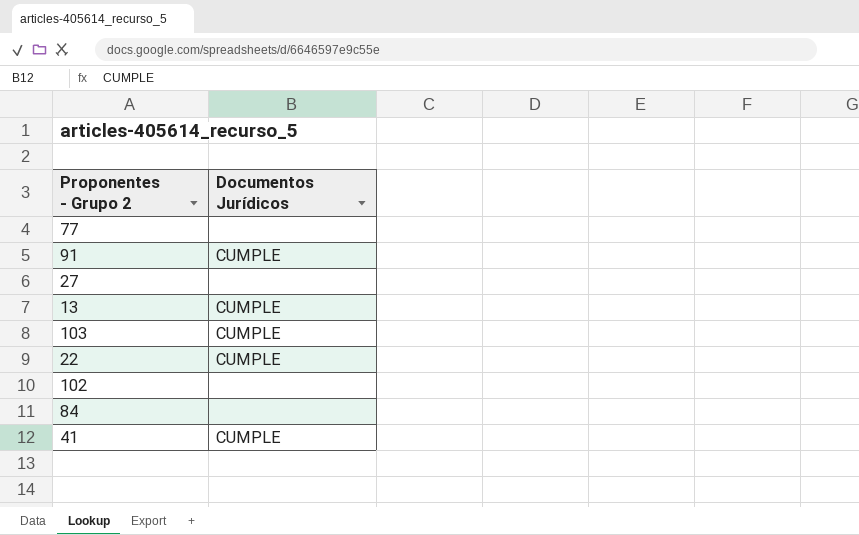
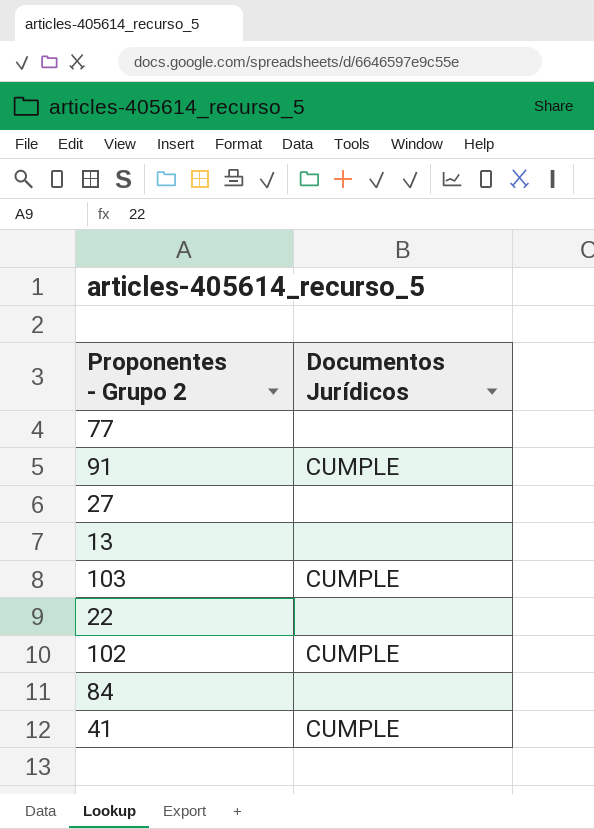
13 | Documentos Jurídicos: CUMPLE -> none
22 | Documentos Jurídicos: CUMPLE -> none
102 | Documentos Jurídicos: none -> CUMPLE

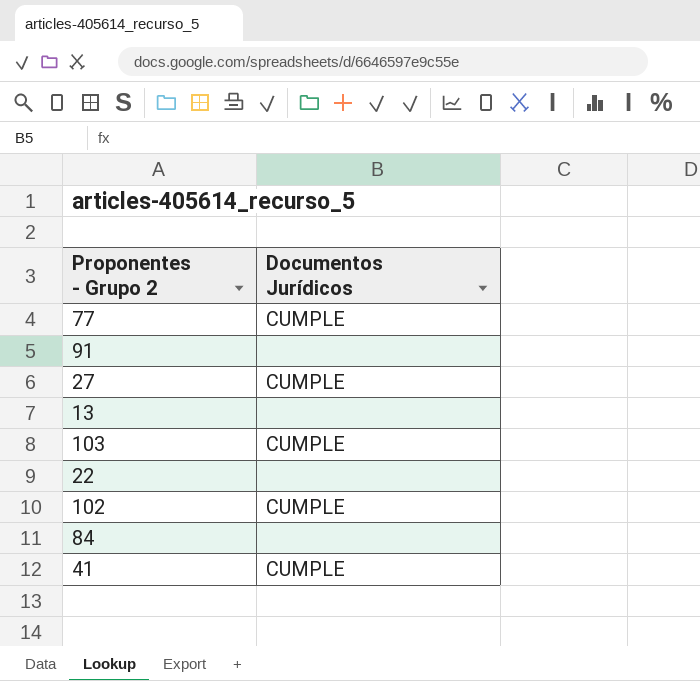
77 | Documentos Jurídicos: none -> CUMPLE
91 | Documentos Jurídicos: CUMPLE -> none
27 | Documentos Jurídicos: none -> CUMPLE

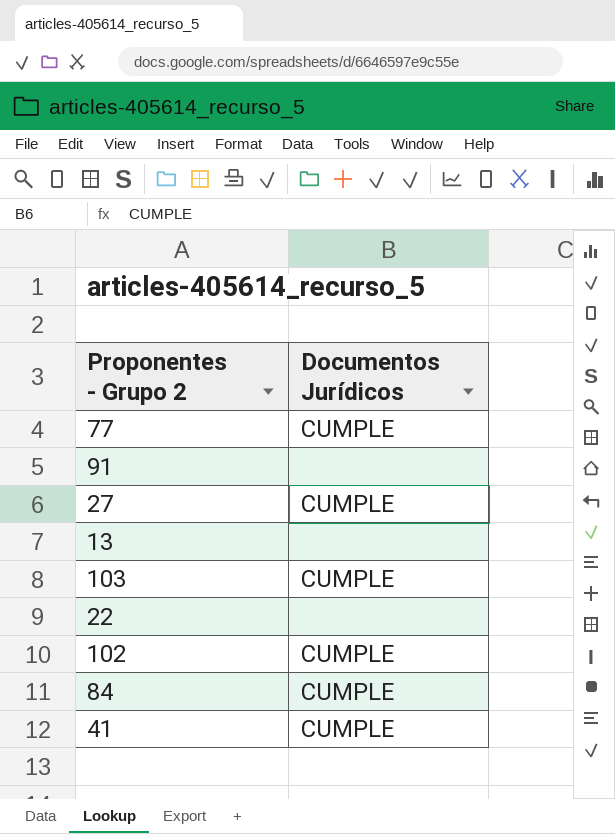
84 | Documentos Jurídicos: none -> CUMPLE

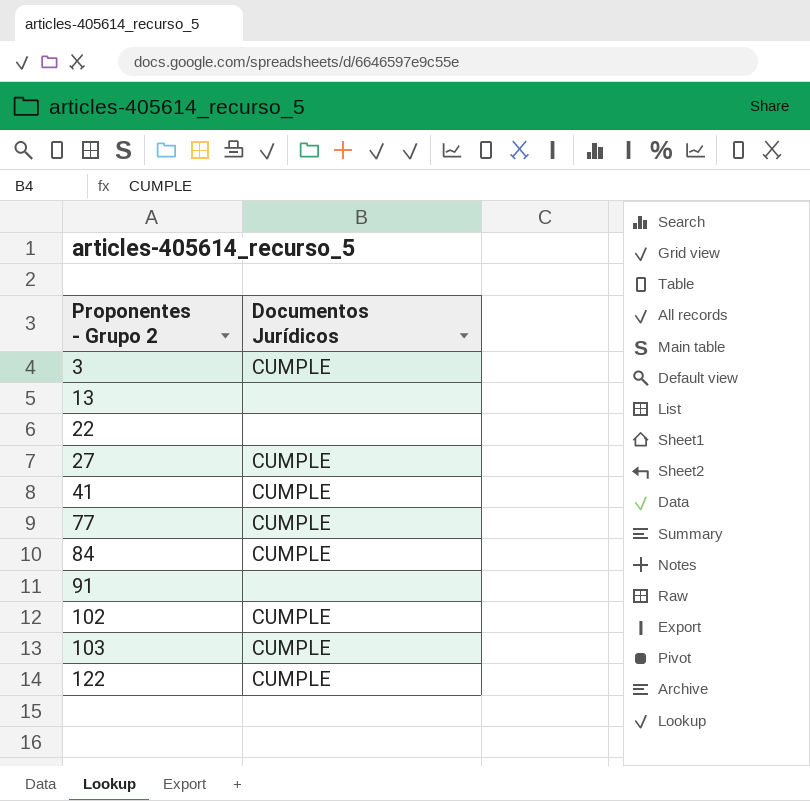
row order: none -> Proponentes - Grupo 2 ascending
row 3: none -> CUMPLE
row 122: none -> CUMPLE

